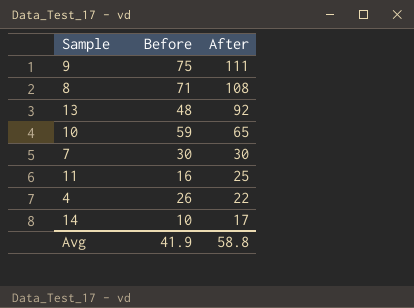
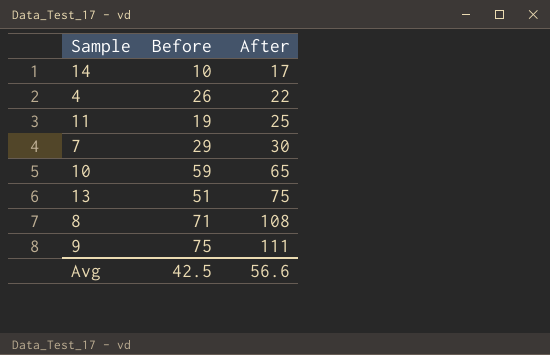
row order: After descending -> After ascending
11 | Before: 16 -> 19
7 | Before: 30 -> 29
13 | Before: 48 -> 51
13 | After: 92 -> 75
Avg | Before: 41.9 -> 42.5
Avg | After: 58.8 -> 56.6

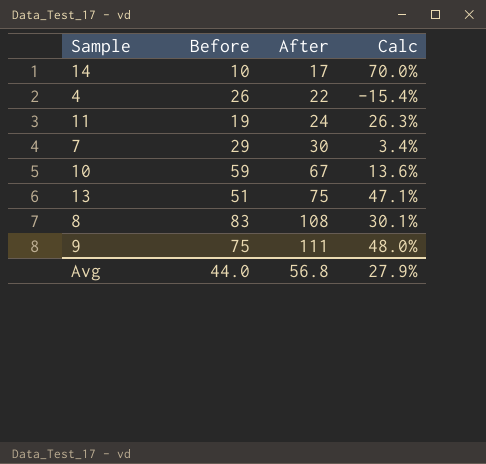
column Calc | formula: none -> ([After] - [Before]) / [Before]
11 | After: 25 -> 24
10 | After: 65 -> 67
8 | Before: 71 -> 83
Avg | Before: 42.5 -> 44.0
Avg | After: 56.6 -> 56.8

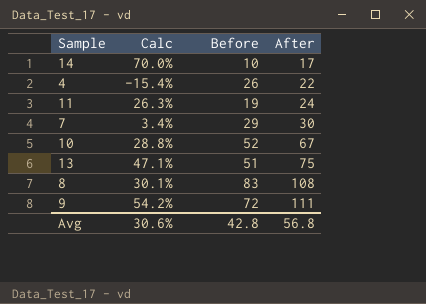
column Calc | position: 4 -> 2
10 | Calc: 13.6% -> 28.8%
10 | Before: 59 -> 52
9 | Calc: 48.0% -> 54.2%
9 | Before: 75 -> 72
Avg | Calc: 27.9% -> 30.6%
Avg | Before: 44.0 -> 42.8

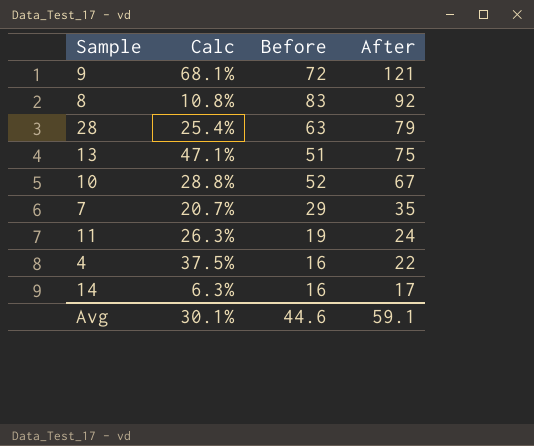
row order: After ascending -> After descending
9 | Calc: 54.2% -> 68.1%
9 | After: 111 -> 121
8 | Calc: 30.1% -> 10.8%
8 | After: 108 -> 92
row 28: none -> 25.4% | 63 | 79
7 | Calc: 3.4% -> 20.7%
7 | After: 30 -> 35
4 | Calc: -15.4% -> 37.5%
4 | Before: 26 -> 16
14 | Calc: 70.0% -> 6.3%
14 | Before: 10 -> 16
Avg | Calc: 30.6% -> 30.1%
Avg | Before: 42.8 -> 44.6
Avg | After: 56.8 -> 59.1

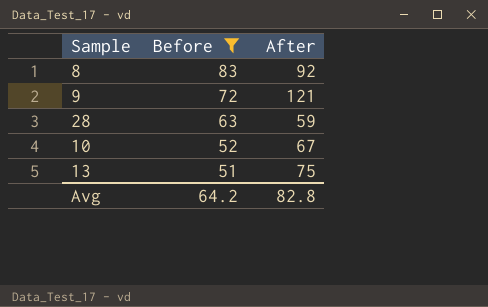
filter: none -> Before >= 51
row order: After descending -> Before descending
column Calc | formula: ([After] - [Before]) / [Before] -> none
28 | After: 79 -> 59
Avg | Before: 44.6 -> 64.2
Avg | After: 59.1 -> 82.8

